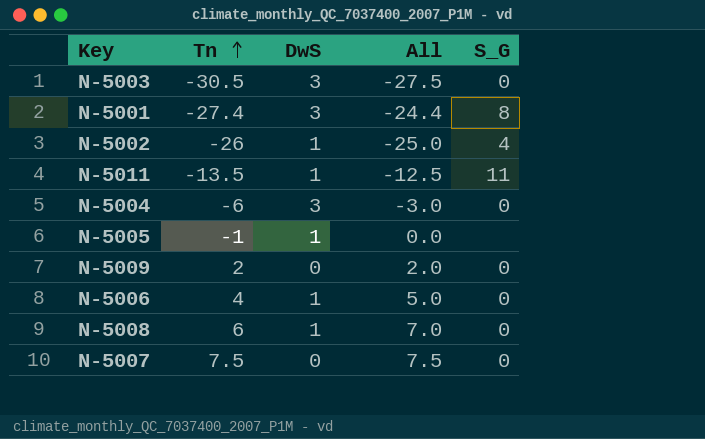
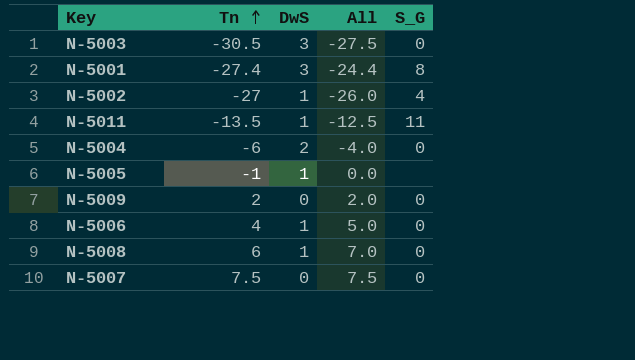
N-5002 | Tn: -26 -> -27
N-5002 | All: -25.0 -> -26.0
N-5004 | DwS: 3 -> 2
N-5004 | All: -3.0 -> -4.0

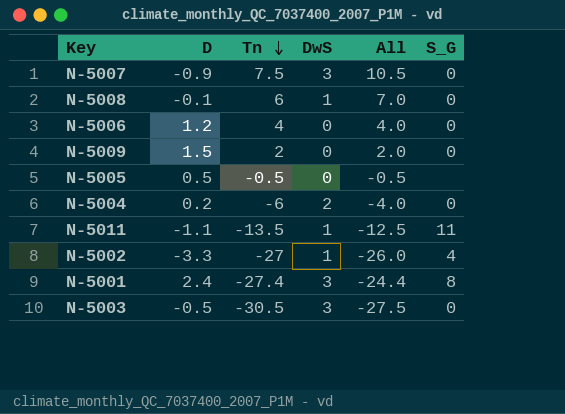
row order: Tn ascending -> Tn descending
column D | position: none -> 2
N-5007 | DwS: 0 -> 3
N-5007 | All: 7.5 -> 10.5
N-5006 | DwS: 1 -> 0
N-5006 | All: 5.0 -> 4.0
N-5005 | Tn: -1 -> -0.5
N-5005 | DwS: 1 -> 0
N-5005 | All: 0.0 -> -0.5

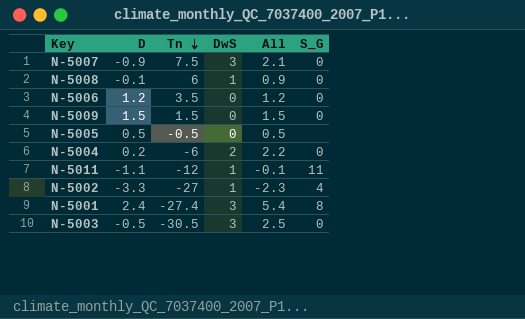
column All | formula: [Tn] + [DwS] -> [D] + [DwS]
N-5006 | Tn: 4 -> 3.5
N-5009 | Tn: 2 -> 1.5
N-5011 | Tn: -13.5 -> -12

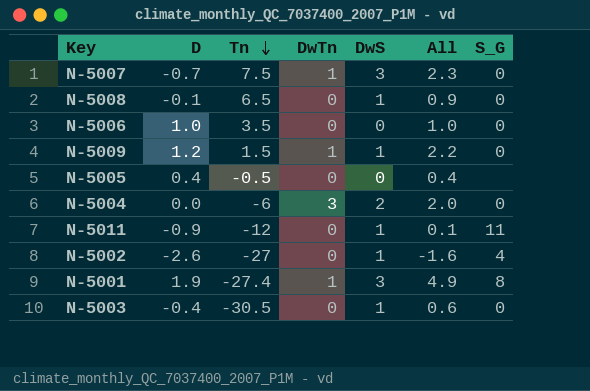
column DwTn | position: none -> 4
N-5007 | D: -0.9 -> -0.7
N-5007 | All: 2.1 -> 2.3
N-5008 | Tn: 6 -> 6.5
N-5006 | D: 1.2 -> 1.0
N-5006 | All: 1.2 -> 1.0
N-5009 | D: 1.5 -> 1.2
N-5009 | DwS: 0 -> 1
N-5009 | All: 1.5 -> 2.2
N-5005 | D: 0.5 -> 0.4
N-5005 | All: 0.5 -> 0.4
N-5004 | D: 0.2 -> 0.0
N-5004 | All: 2.2 -> 2.0
N-5011 | D: -1.1 -> -0.9
N-5011 | All: -0.1 -> 0.1
N-5002 | D: -3.3 -> -2.6
N-5002 | All: -2.3 -> -1.6
N-5001 | D: 2.4 -> 1.9
N-5001 | All: 5.4 -> 4.9
N-5003 | D: -0.5 -> -0.4
N-5003 | DwS: 3 -> 1
N-5003 | All: 2.5 -> 0.6

